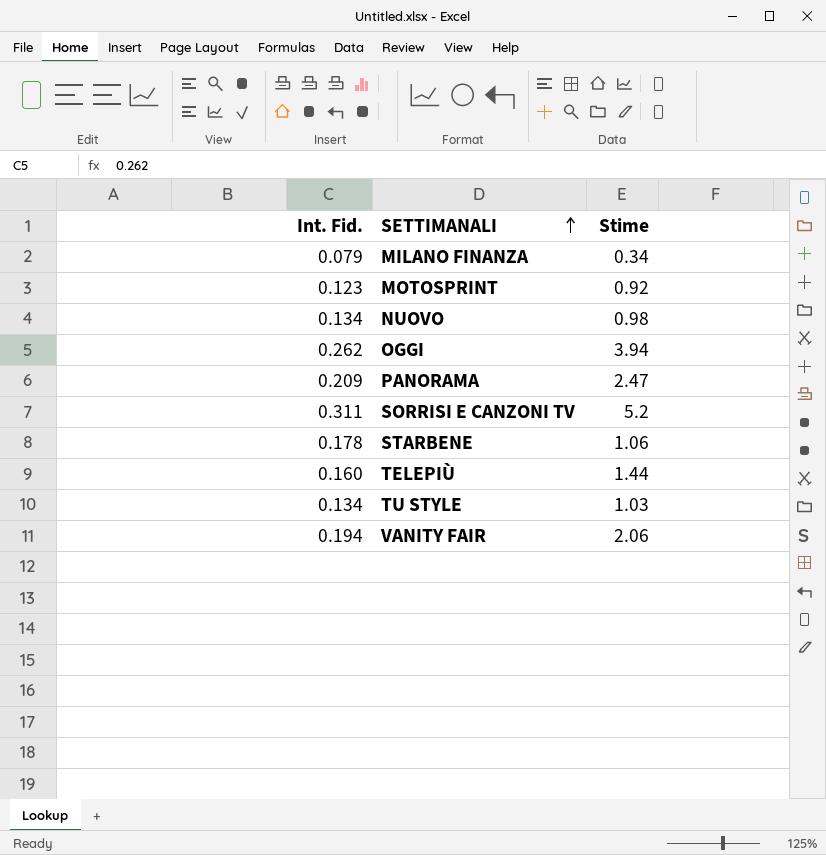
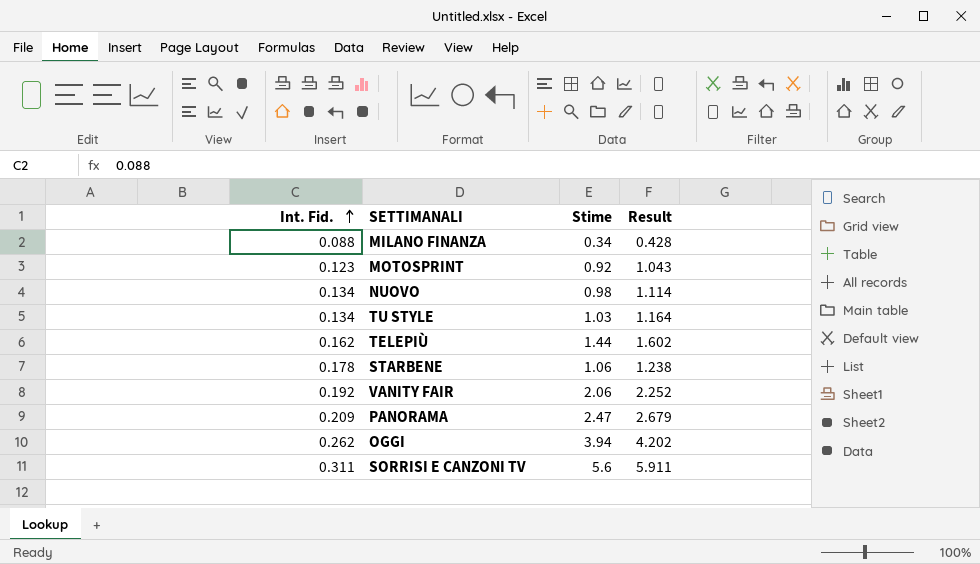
row order: SETTIMANALI ascending -> Int. Fid. ascending
column Result | formula: none -> [Int. Fid.] + [Stime]
MILANO FINANZA | Int. Fid.: 0.079 -> 0.088
TELEPIÙ | Int. Fid.: 0.160 -> 0.162
VANITY FAIR | Int. Fid.: 0.194 -> 0.192
SORRISI E CANZONI TV | Stime: 5.2 -> 5.6

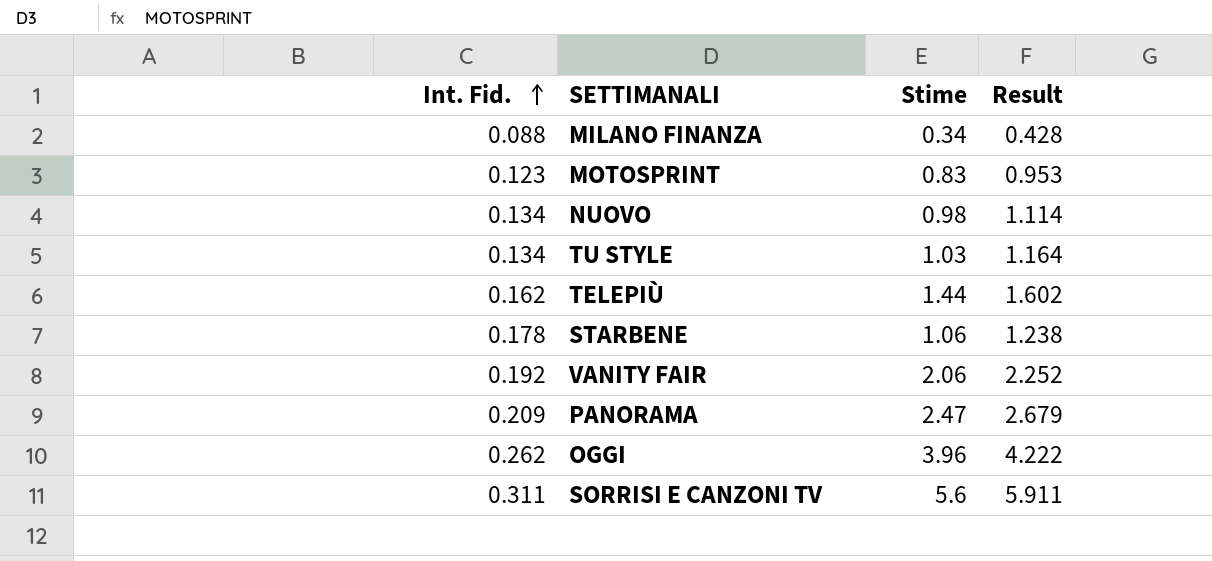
MOTOSPRINT | Stime: 0.92 -> 0.83
MOTOSPRINT | Result: 1.043 -> 0.953
OGGI | Stime: 3.94 -> 3.96
OGGI | Result: 4.202 -> 4.222

